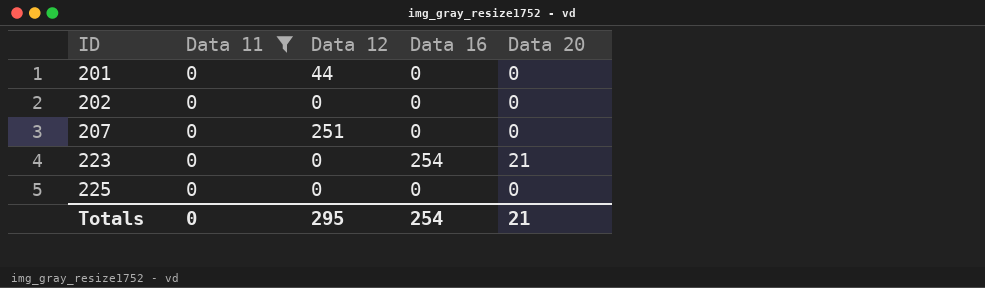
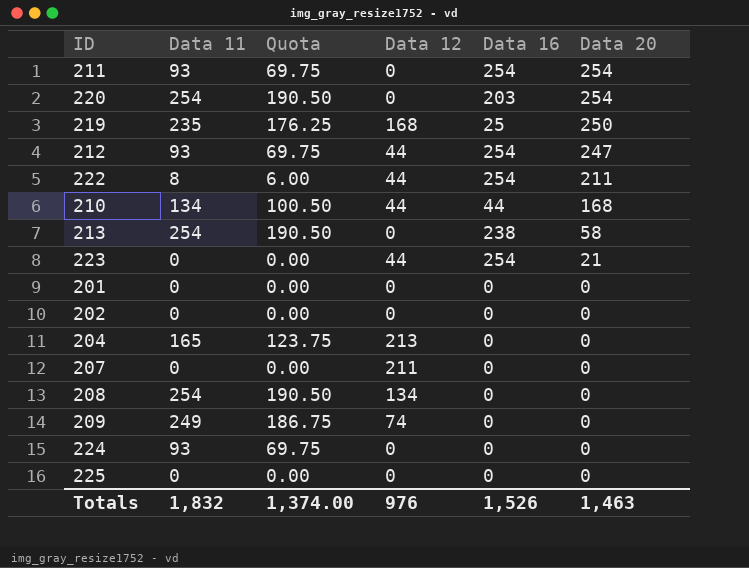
filter: Data 11 = 0 -> none
row order: ID ascending -> Data 20 descending
column Quota | formula: none -> [Data 11] * 0.75
223 | Data 12: 0 -> 44
201 | Data 12: 44 -> 0
207 | Data 12: 251 -> 211
Totals | Data 11: 0 -> 1,832
Totals | Data 12: 295 -> 976
Totals | Data 16: 254 -> 1,526
Totals | Data 20: 21 -> 1,463

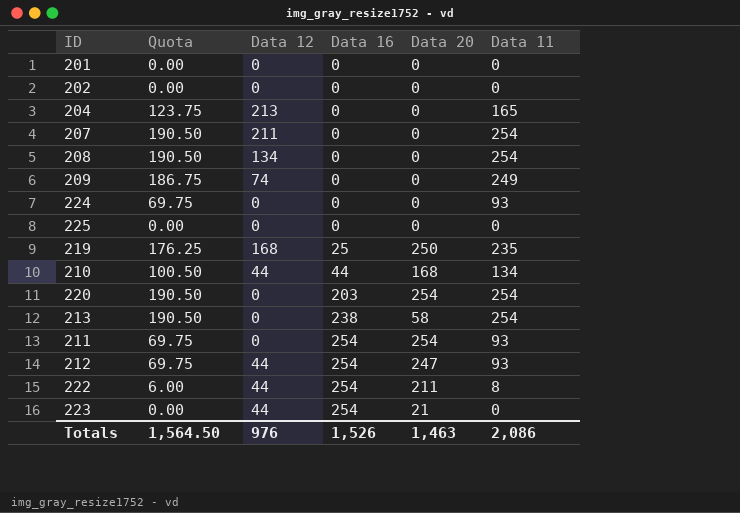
row order: Data 20 descending -> Data 16 ascending
column Data 11 | position: 2 -> 6
207 | Quota: 0.00 -> 190.50
207 | Data 11: 0 -> 254
Totals | Quota: 1,374.00 -> 1,564.50
Totals | Data 11: 1,832 -> 2,086

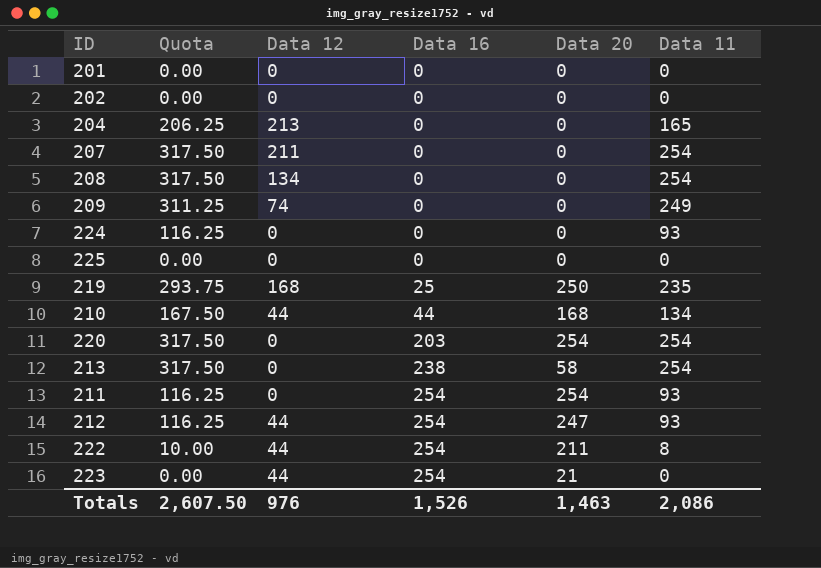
column Quota | formula: [Data 11] * 0.75 -> [Data 11] * 1.25
Totals | Quota: 1,564.50 -> 2,607.50

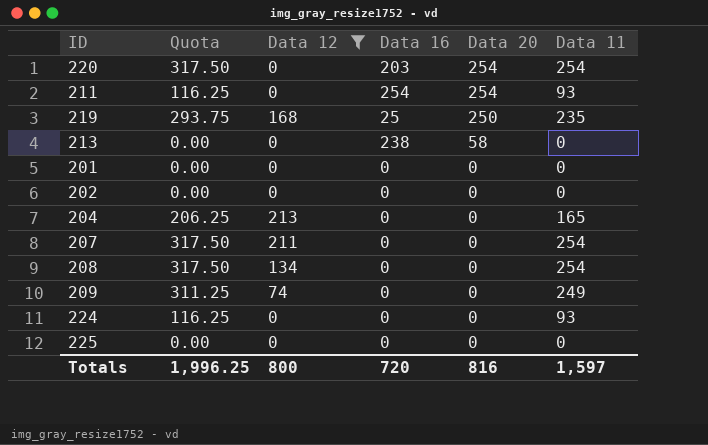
filter: none -> Data 12 != 44
row order: Data 16 ascending -> Data 20 descending
213 | Quota: 317.50 -> 0.00
213 | Data 11: 254 -> 0
Totals | Quota: 2,607.50 -> 1,996.25
Totals | Data 12: 976 -> 800
Totals | Data 16: 1,526 -> 720
Totals | Data 20: 1,463 -> 816
Totals | Data 11: 2,086 -> 1,597

